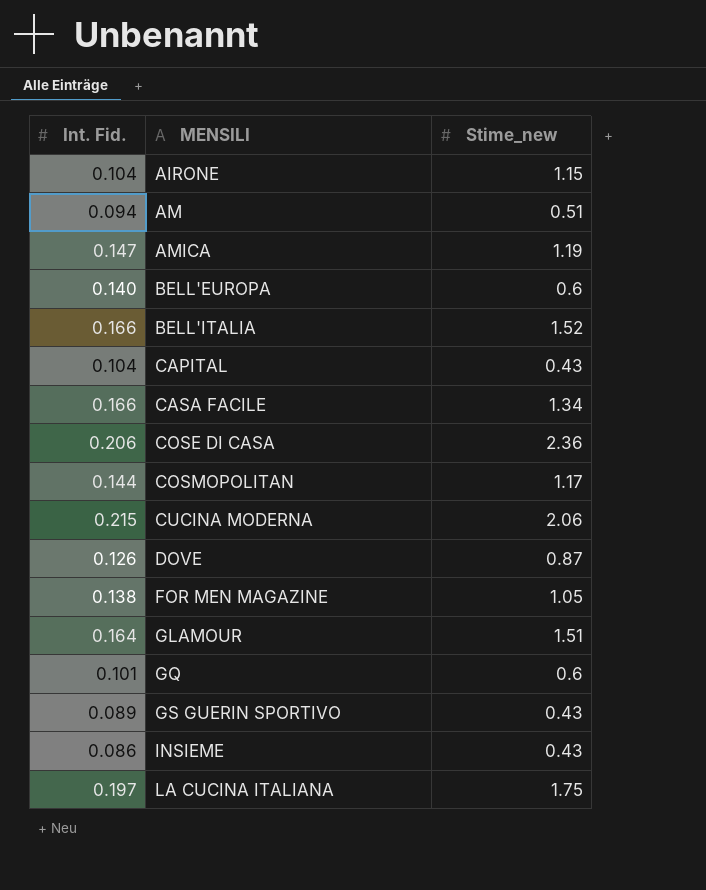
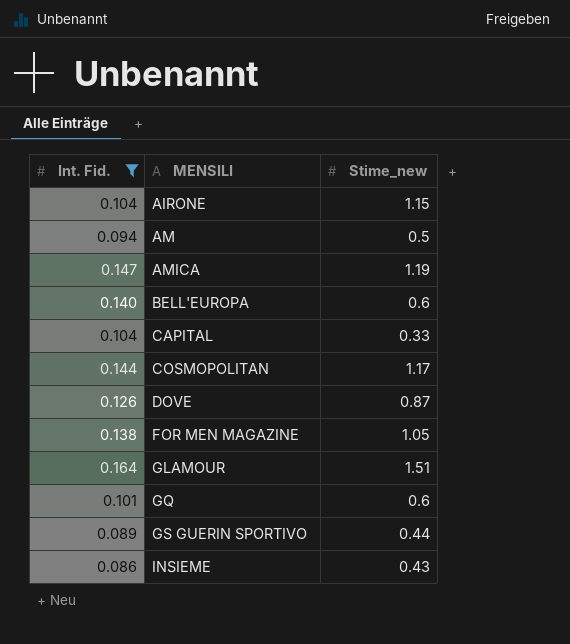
filter: none -> Int. Fid. <= 0.164
AM | Stime_new: 0.51 -> 0.5
CAPITAL | Stime_new: 0.43 -> 0.33
GS GUERIN SPORTIVO | Stime_new: 0.43 -> 0.44

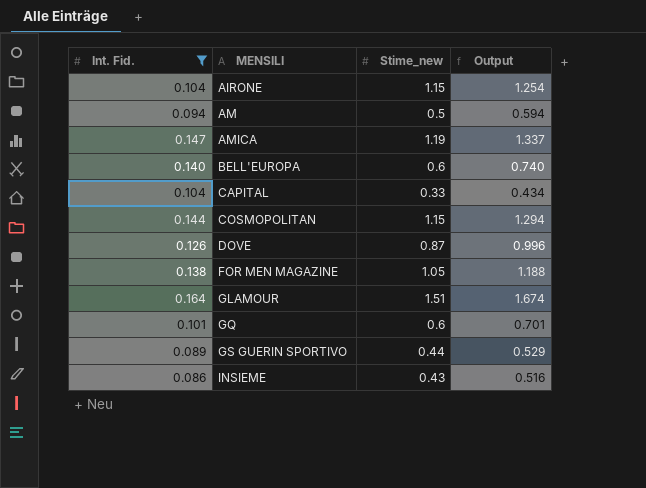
column Output | formula: none -> [Int. Fid.] + [Stime_new]
COSMOPOLITAN | Stime_new: 1.17 -> 1.15

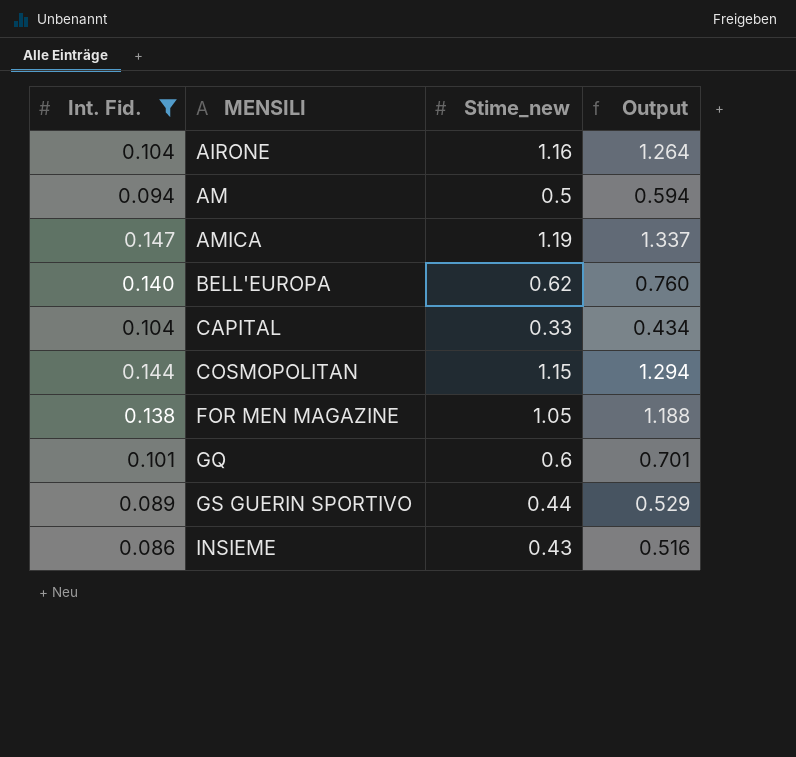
row DOVE: 0.126 | 0.87 | 0.996 -> none
row GLAMOUR: 0.164 | 1.51 | 1.674 -> none
AIRONE | Stime_new: 1.15 -> 1.16
AIRONE | Output: 1.254 -> 1.264
BELL'EUROPA | Stime_new: 0.6 -> 0.62
BELL'EUROPA | Output: 0.740 -> 0.760

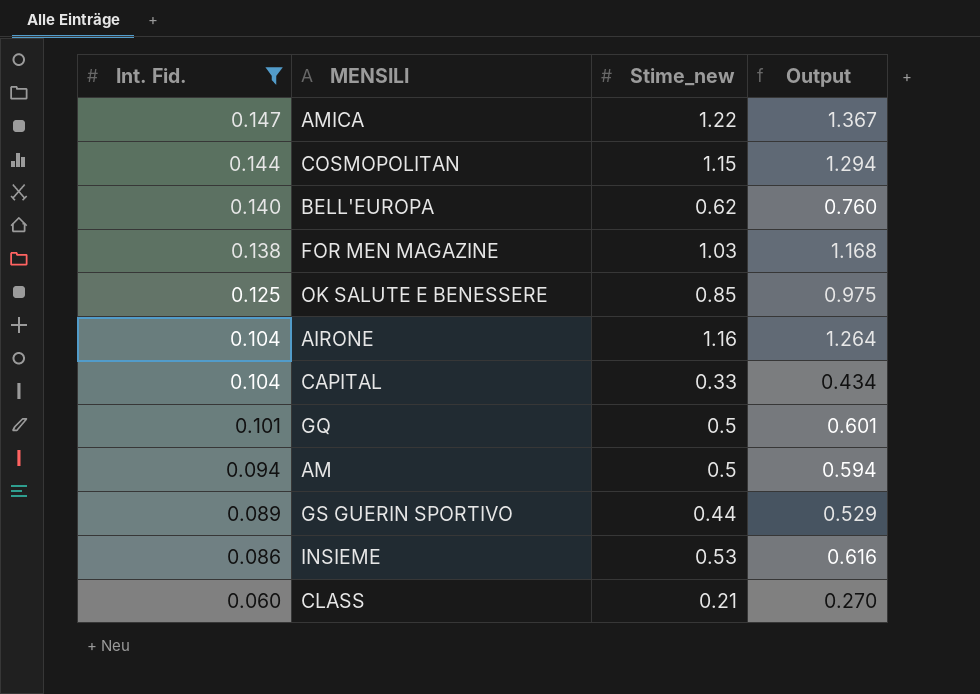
row order: MENSILI ascending -> Int. Fid. descending
AMICA | Stime_new: 1.19 -> 1.22
AMICA | Output: 1.337 -> 1.367
FOR MEN MAGAZINE | Stime_new: 1.05 -> 1.03
FOR MEN MAGAZINE | Output: 1.188 -> 1.168
row OK SALUTE E BENESSERE: none -> 0.125 | 0.85 | 0.975
GQ | Stime_new: 0.6 -> 0.5
GQ | Output: 0.701 -> 0.601
INSIEME | Stime_new: 0.43 -> 0.53
INSIEME | Output: 0.516 -> 0.616
row CLASS: none -> 0.060 | 0.21 | 0.270

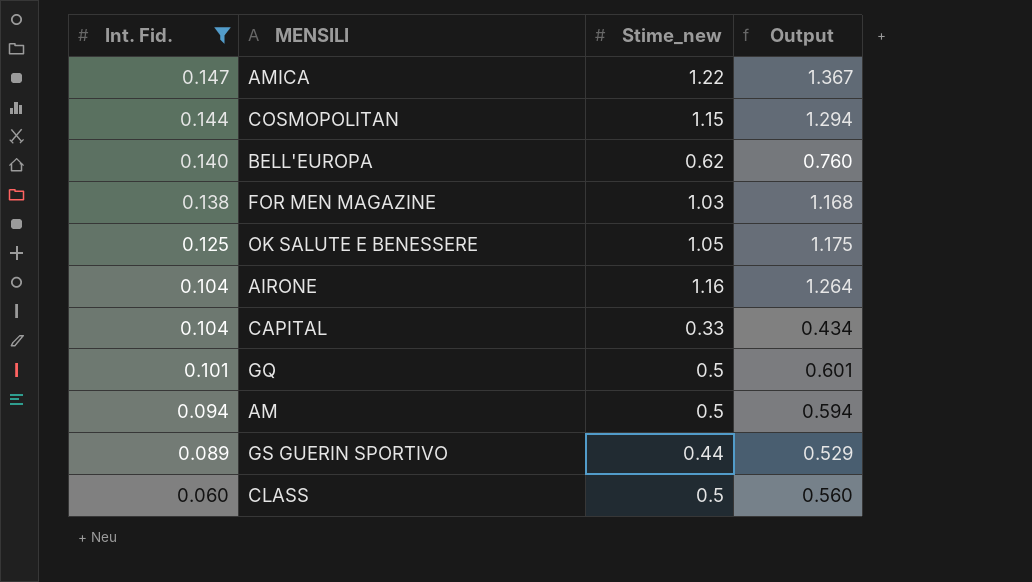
row INSIEME: 0.086 | 0.53 | 0.616 -> none
OK SALUTE E BENESSERE | Stime_new: 0.85 -> 1.05
OK SALUTE E BENESSERE | Output: 0.975 -> 1.175
CLASS | Stime_new: 0.21 -> 0.5
CLASS | Output: 0.270 -> 0.560

